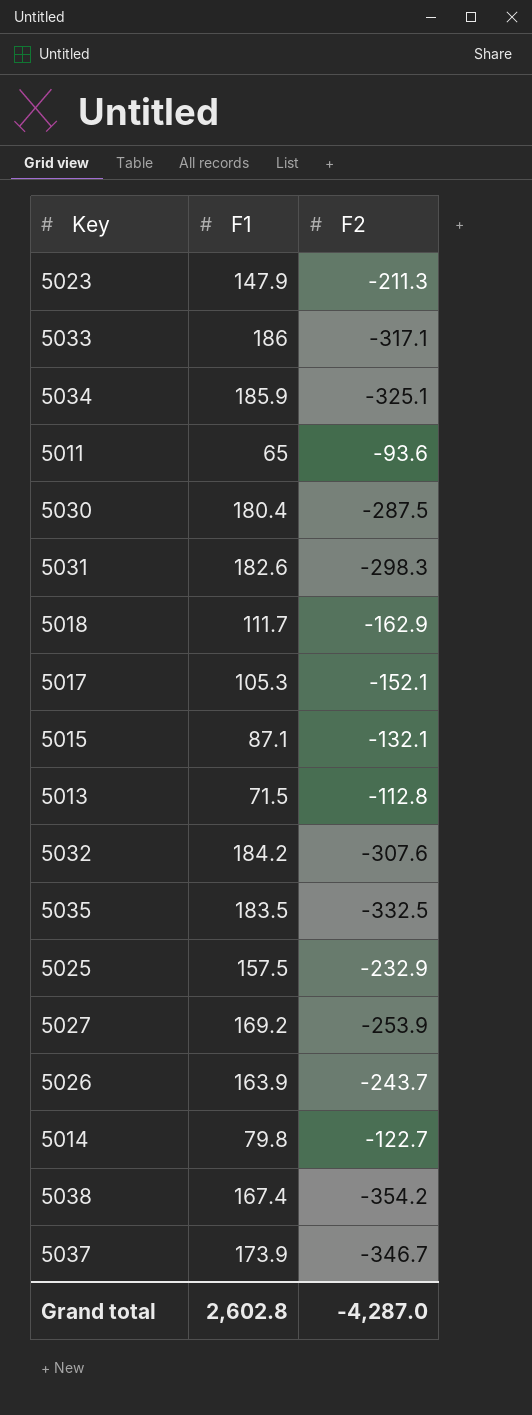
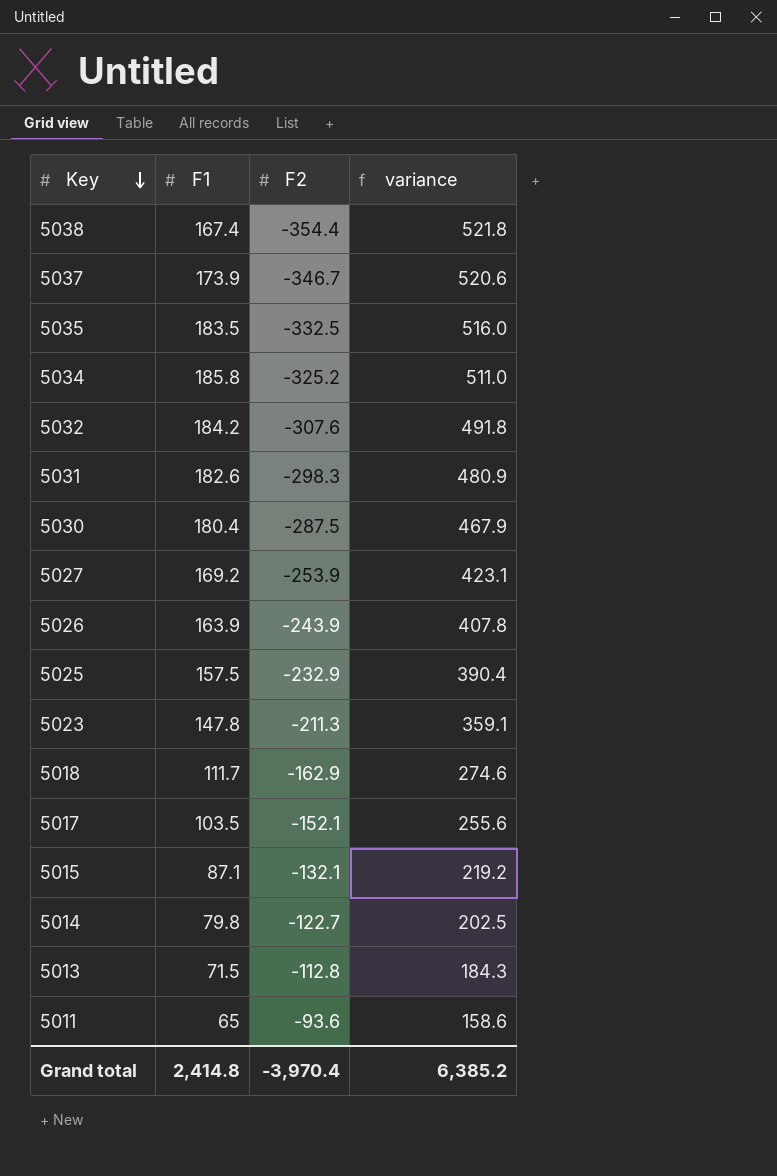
row order: none -> Key descending
column variance | formula: none -> [F1] - [F2]
row 5033: 186 | -317.1 -> none
5038 | F2: -354.2 -> -354.4
5034 | F1: 185.9 -> 185.8
5034 | F2: -325.1 -> -325.2
5026 | F2: -243.7 -> -243.9
5023 | F1: 147.9 -> 147.8
5017 | F1: 105.3 -> 103.5
Grand total | F1: 2,602.8 -> 2,414.8
Grand total | F2: -4,287.0 -> -3,970.4

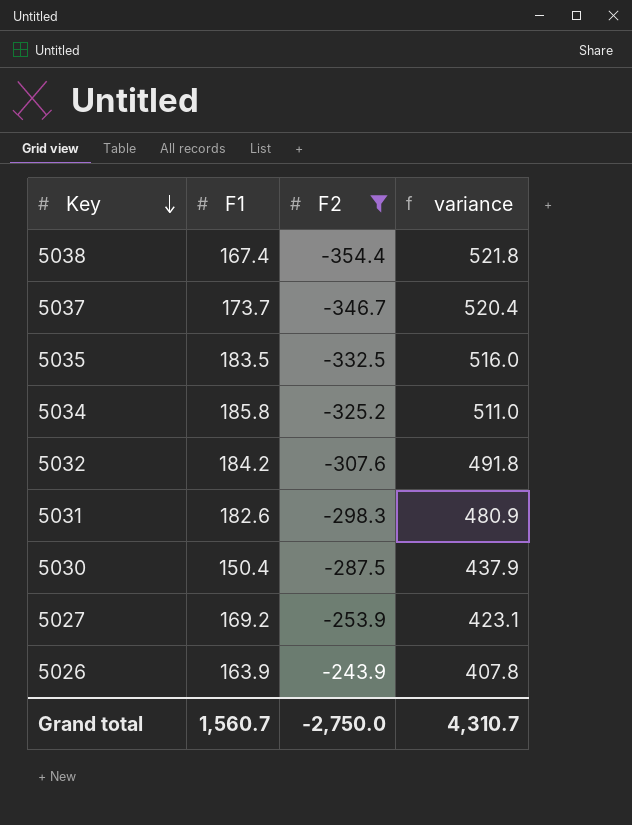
filter: none -> F2 <= -243.9
5037 | F1: 173.9 -> 173.7
5037 | variance: 520.6 -> 520.4
5030 | F1: 180.4 -> 150.4
5030 | variance: 467.9 -> 437.9
Grand total | F1: 2,414.8 -> 1,560.7
Grand total | F2: -3,970.4 -> -2,750.0
Grand total | variance: 6,385.2 -> 4,310.7

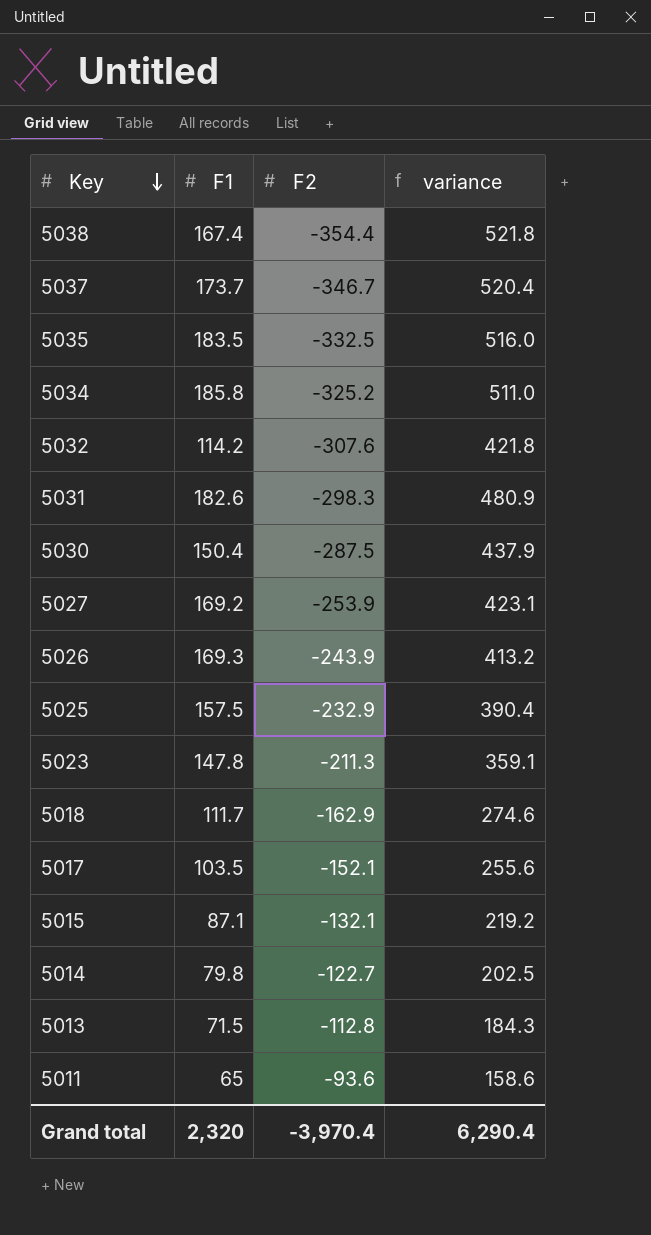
filter: F2 <= -243.9 -> none
5032 | F1: 184.2 -> 114.2
5032 | variance: 491.8 -> 421.8
5026 | F1: 163.9 -> 169.3
5026 | variance: 407.8 -> 413.2
Grand total | F1: 1,560.7 -> 2,320
Grand total | F2: -2,750.0 -> -3,970.4
Grand total | variance: 4,310.7 -> 6,290.4

